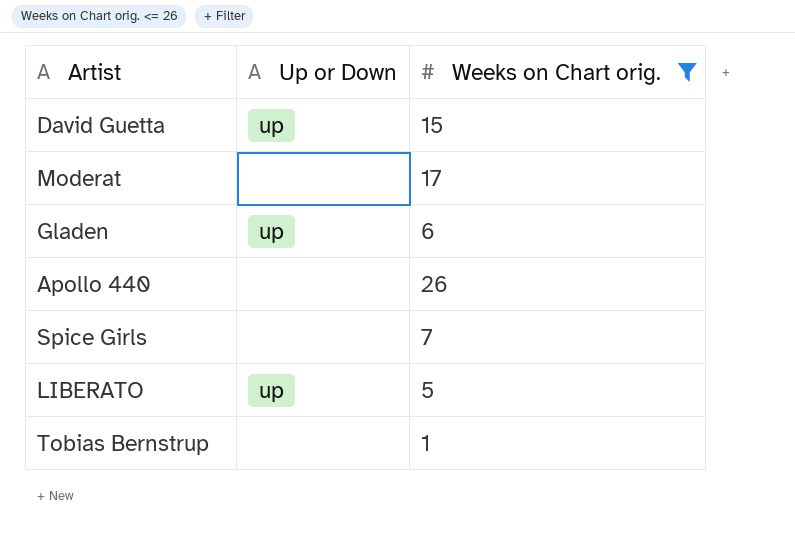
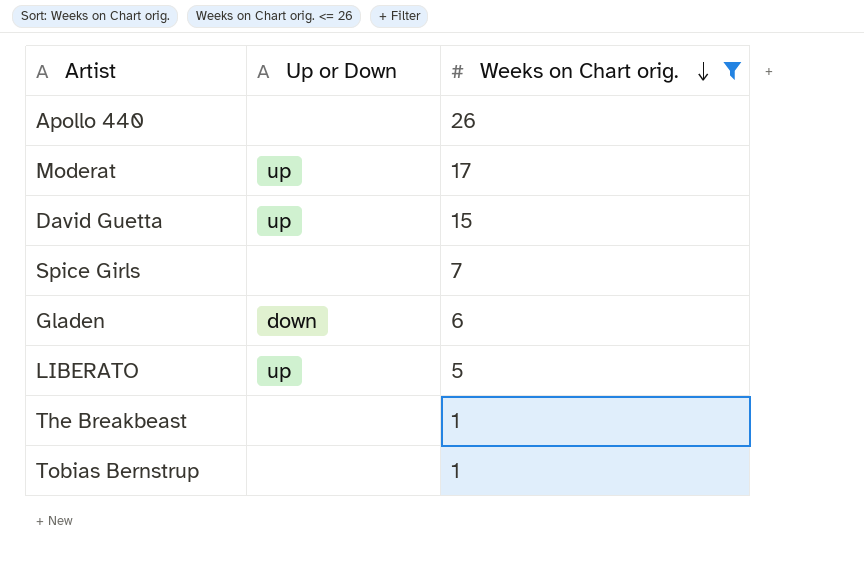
row order: none -> Weeks on Chart orig. descending
Moderat | Up or Down: none -> up
Gladen | Up or Down: up -> down
row The Breakbeast: none -> none | 1

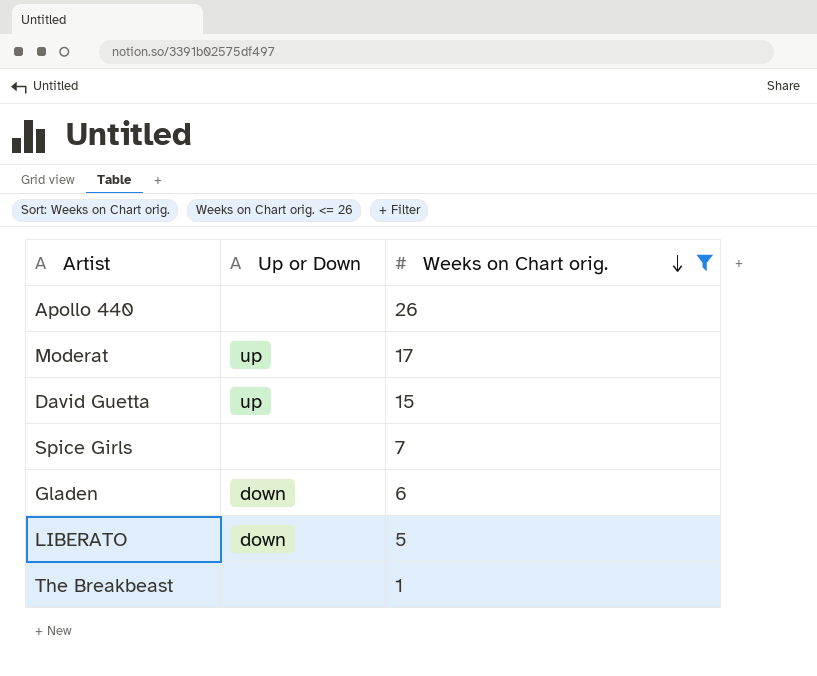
row Tobias Bernstrup: none | 1 -> none
LIBERATO | Up or Down: up -> down

